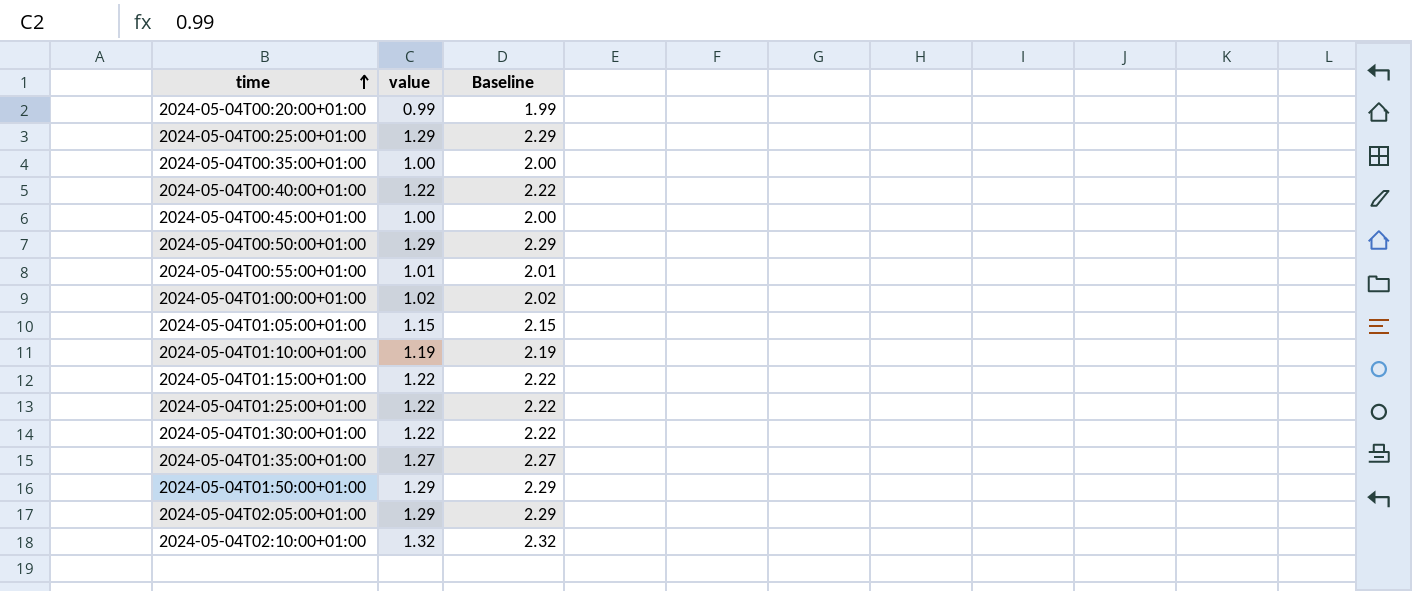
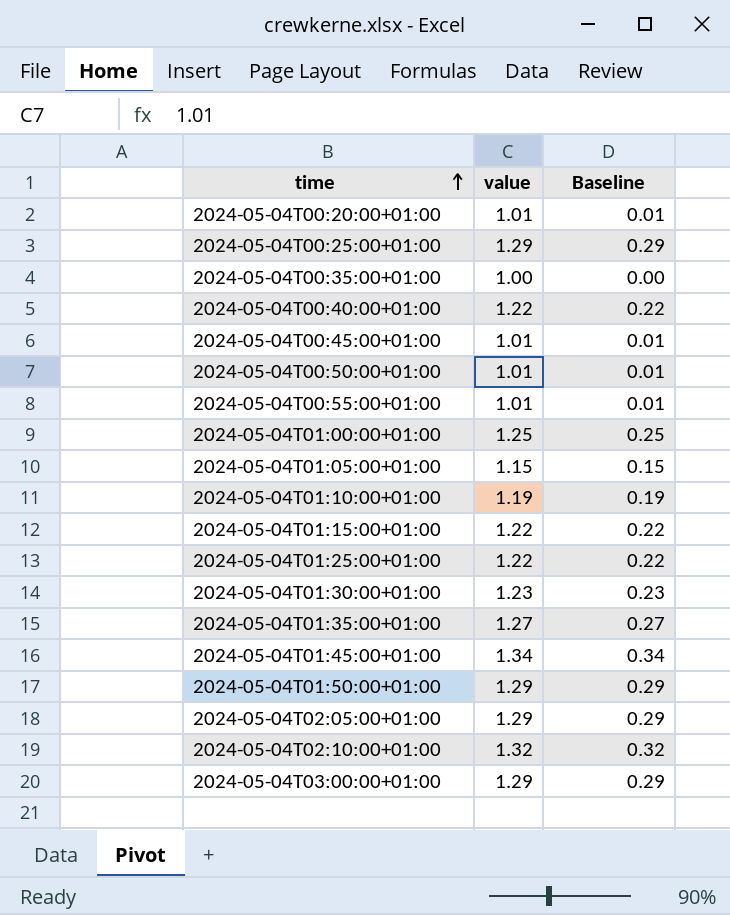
column Baseline | formula: [value] + 1 -> [value] - 1
2024-05-04T00:20:00+01:00 | value: 0.99 -> 1.01
2024-05-04T00:45:00+01:00 | value: 1.00 -> 1.01
2024-05-04T00:50:00+01:00 | value: 1.29 -> 1.01
2024-05-04T01:00:00+01:00 | value: 1.02 -> 1.25
2024-05-04T01:30:00+01:00 | value: 1.22 -> 1.23
row 2024-05-04T01:45:00+01:00: none -> 1.34 | 0.34
row 2024-05-04T03:00:00+01:00: none -> 1.29 | 0.29

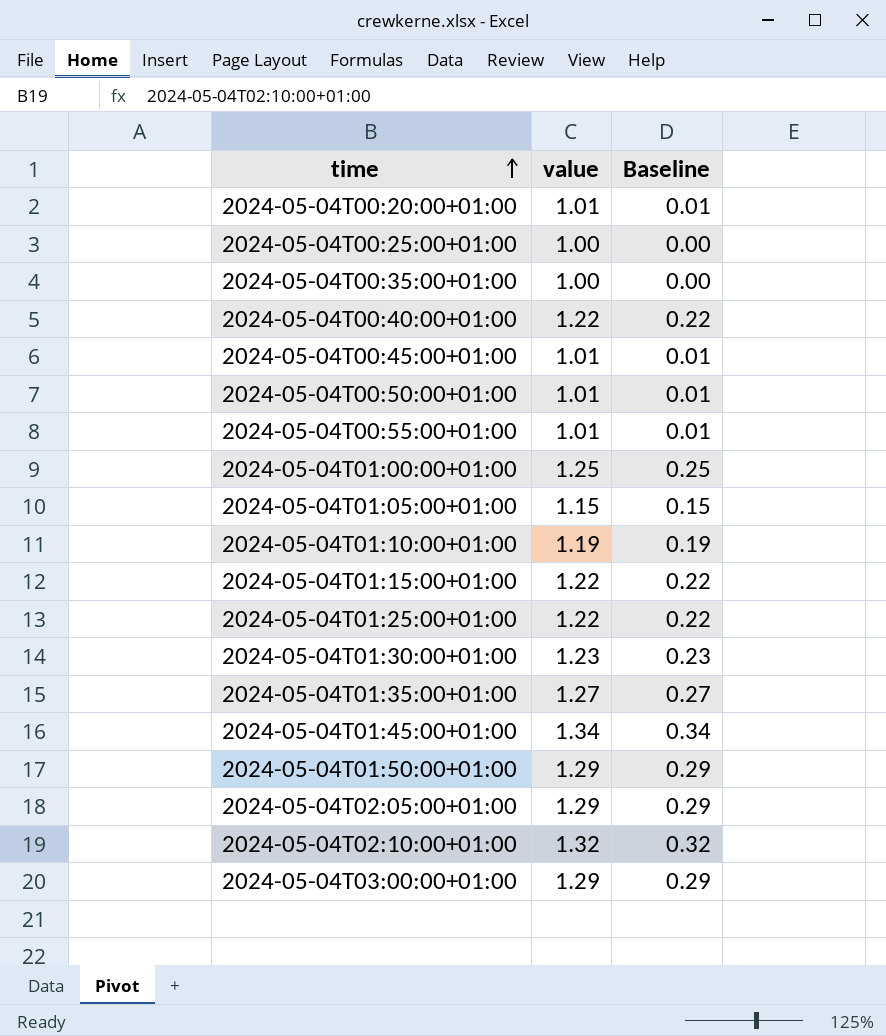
2024-05-04T00:25:00+01:00 | value: 1.29 -> 1.00
2024-05-04T00:25:00+01:00 | Baseline: 0.29 -> 0.00

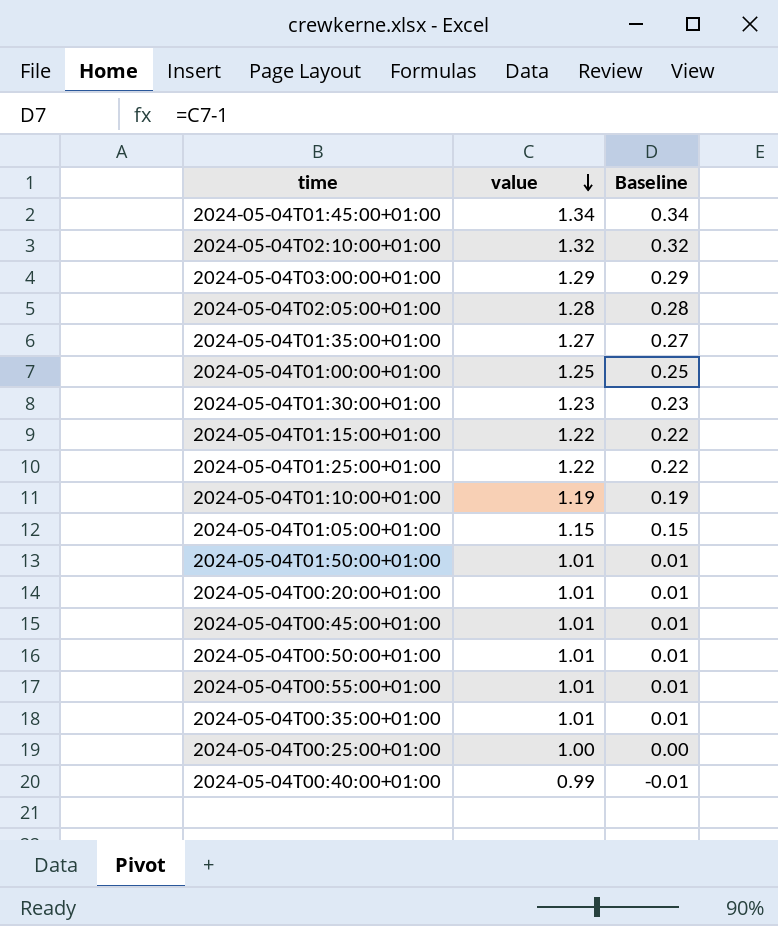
row order: time ascending -> value descending
2024-05-04T02:05:00+01:00 | value: 1.29 -> 1.28
2024-05-04T02:05:00+01:00 | Baseline: 0.29 -> 0.28
2024-05-04T01:50:00+01:00 | value: 1.29 -> 1.01
2024-05-04T01:50:00+01:00 | Baseline: 0.29 -> 0.01
2024-05-04T00:35:00+01:00 | value: 1.00 -> 1.01
2024-05-04T00:35:00+01:00 | Baseline: 0.00 -> 0.01
2024-05-04T00:40:00+01:00 | value: 1.22 -> 0.99
2024-05-04T00:40:00+01:00 | Baseline: 0.22 -> -0.01

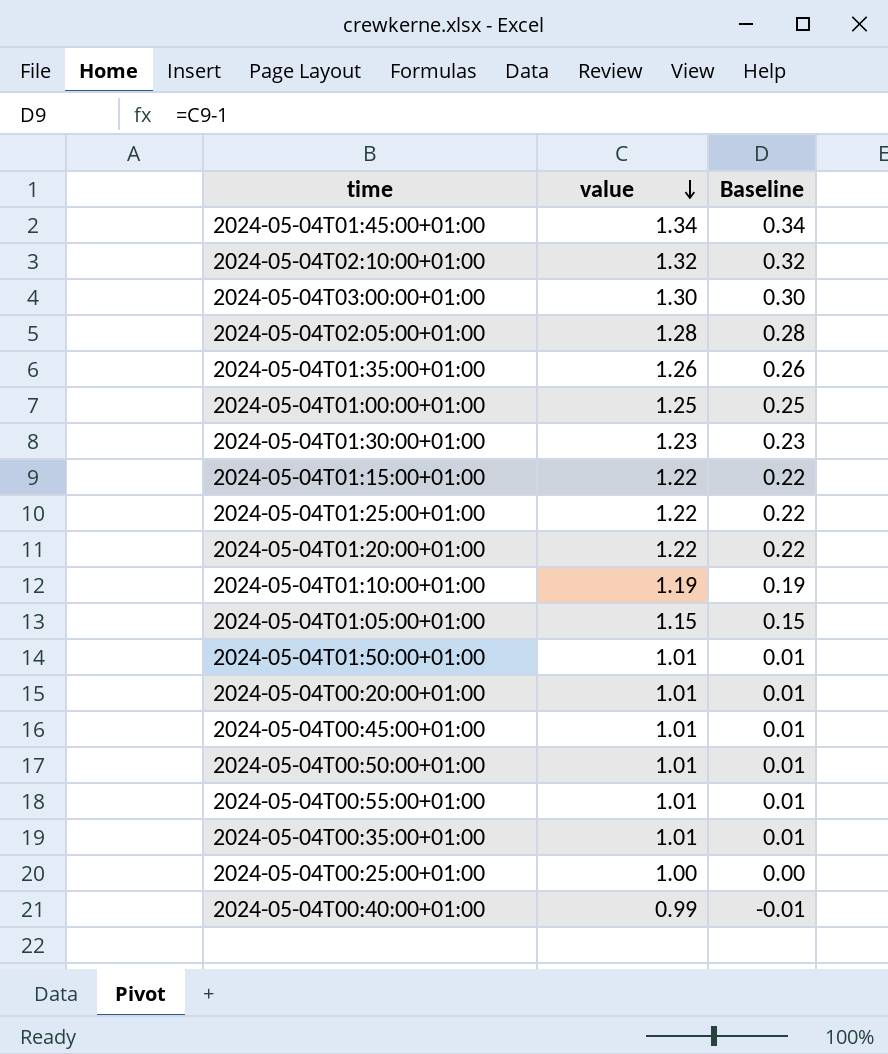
2024-05-04T03:00:00+01:00 | value: 1.29 -> 1.30
2024-05-04T03:00:00+01:00 | Baseline: 0.29 -> 0.30
2024-05-04T01:35:00+01:00 | value: 1.27 -> 1.26
2024-05-04T01:35:00+01:00 | Baseline: 0.27 -> 0.26
row 2024-05-04T01:20:00+01:00: none -> 1.22 | 0.22

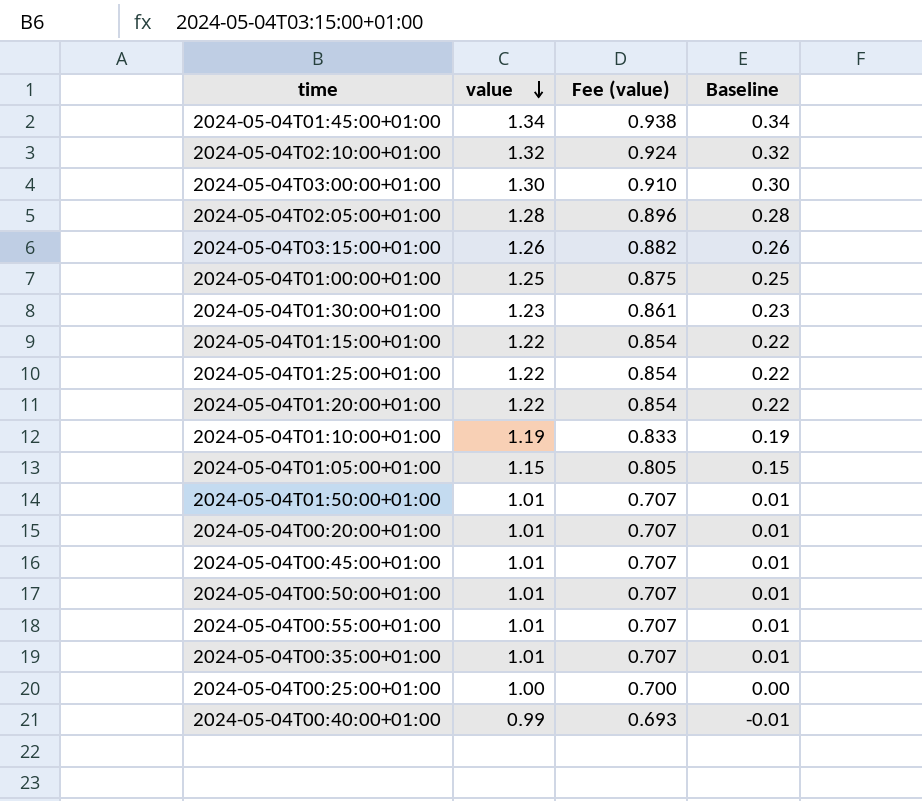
column Fee (value) | formula: none -> [value] * 0.7
row 2024-05-04T01:35:00+01:00: 1.26 | 0.26 -> none
row 2024-05-04T03:15:00+01:00: none -> 1.26 | 0.882 | 0.26

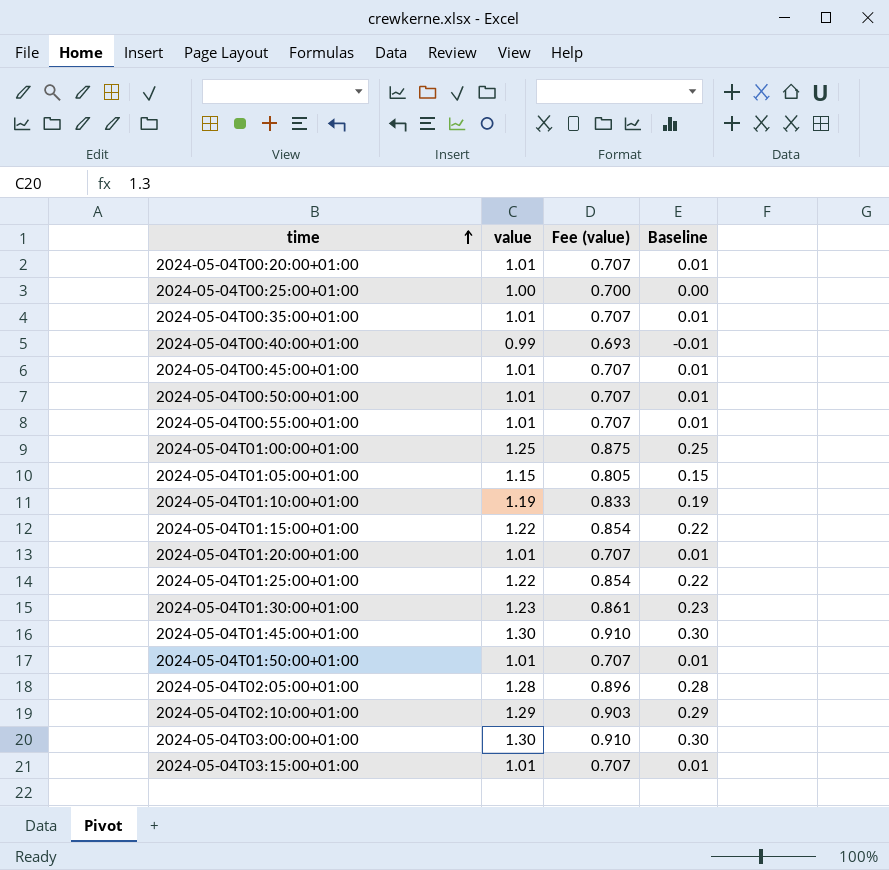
row order: value descending -> time ascending
2024-05-04T01:20:00+01:00 | value: 1.22 -> 1.01
2024-05-04T01:20:00+01:00 | Fee (value): 0.854 -> 0.707
2024-05-04T01:20:00+01:00 | Baseline: 0.22 -> 0.01
2024-05-04T01:45:00+01:00 | value: 1.34 -> 1.30
2024-05-04T01:45:00+01:00 | Fee (value): 0.938 -> 0.910
2024-05-04T01:45:00+01:00 | Baseline: 0.34 -> 0.30
2024-05-04T02:10:00+01:00 | value: 1.32 -> 1.29
2024-05-04T02:10:00+01:00 | Fee (value): 0.924 -> 0.903
2024-05-04T02:10:00+01:00 | Baseline: 0.32 -> 0.29
2024-05-04T03:15:00+01:00 | value: 1.26 -> 1.01
2024-05-04T03:15:00+01:00 | Fee (value): 0.882 -> 0.707
2024-05-04T03:15:00+01:00 | Baseline: 0.26 -> 0.01

